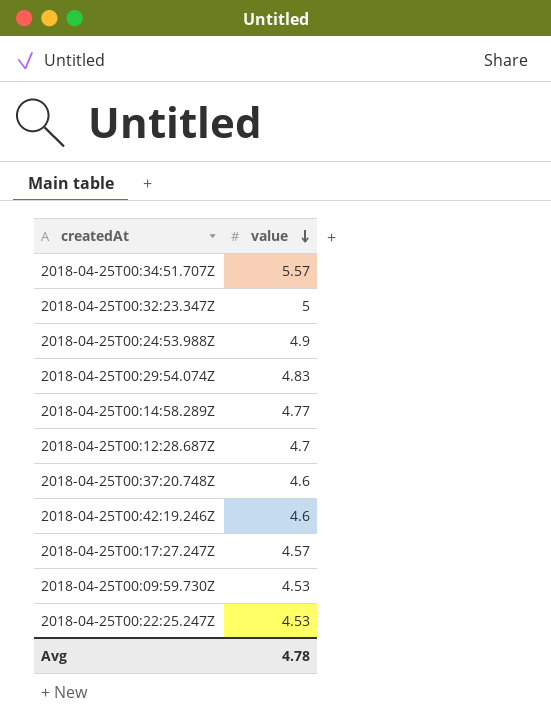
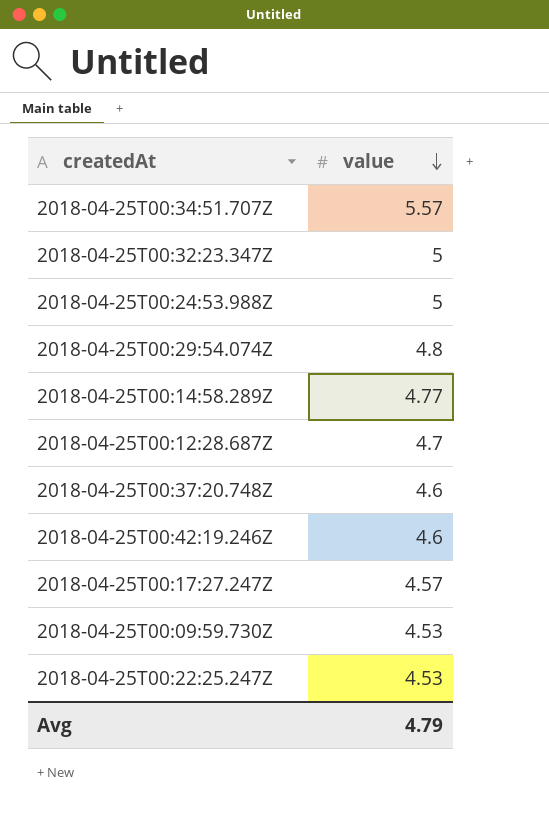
2018-04-25T00:24:53.988Z | value: 4.9 -> 5
2018-04-25T00:29:54.074Z | value: 4.83 -> 4.8
Avg | value: 4.78 -> 4.79

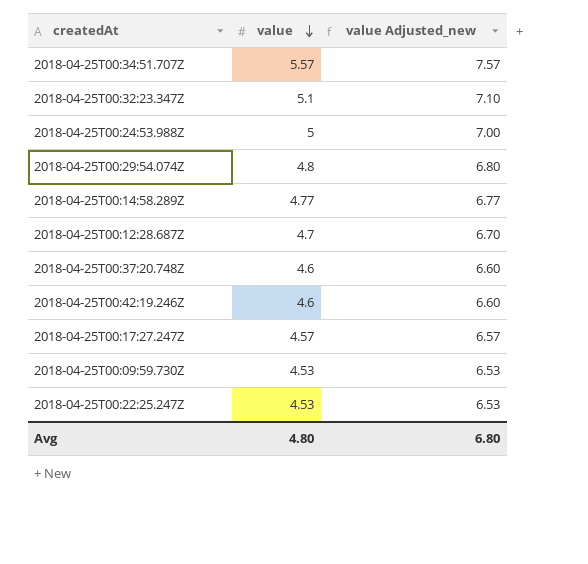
column value Adjusted_new | formula: none -> [value] + 2
2018-04-25T00:32:23.347Z | value: 5 -> 5.1
Avg | value: 4.79 -> 4.80

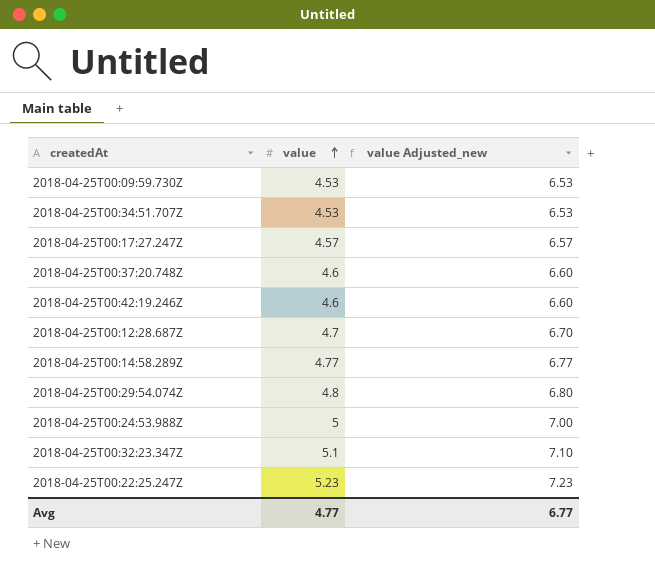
row order: value descending -> value ascending
2018-04-25T00:34:51.707Z | value: 5.57 -> 4.53
2018-04-25T00:34:51.707Z | value Adjusted_new: 7.57 -> 6.53
2018-04-25T00:22:25.247Z | value: 4.53 -> 5.23
2018-04-25T00:22:25.247Z | value Adjusted_new: 6.53 -> 7.23
Avg | value: 4.80 -> 4.77
Avg | value Adjusted_new: 6.80 -> 6.77

